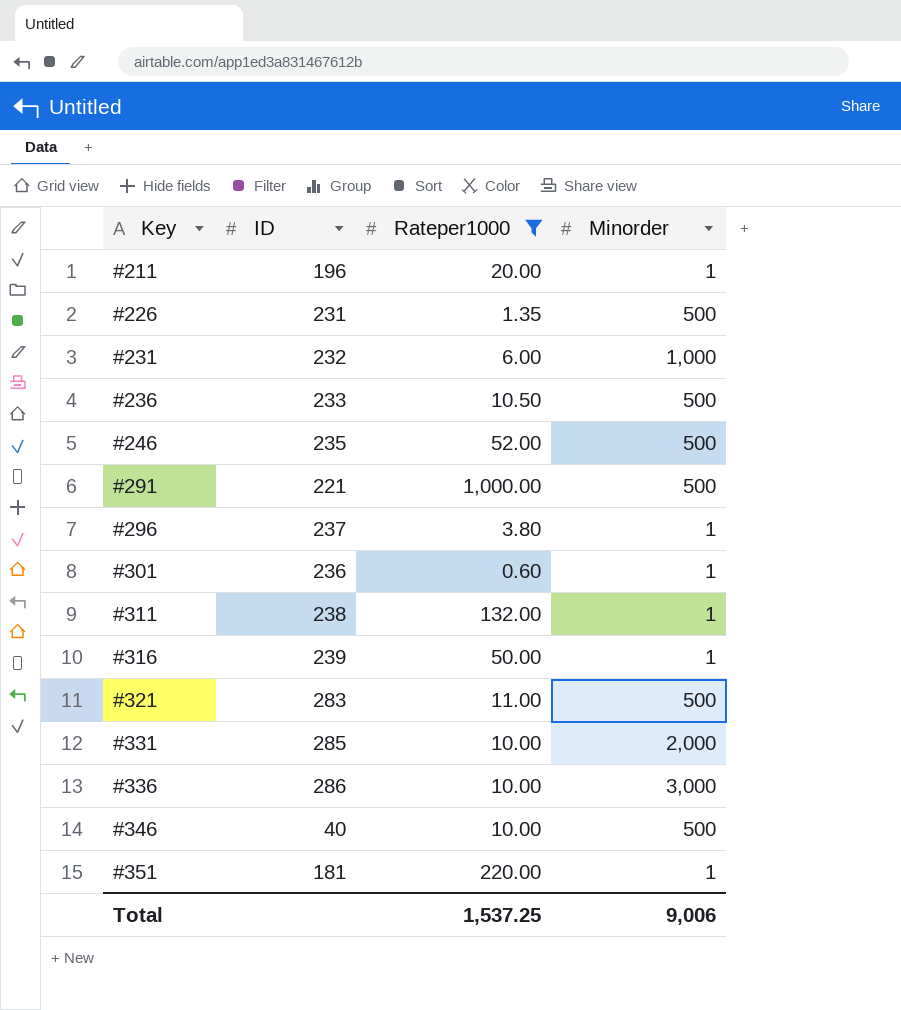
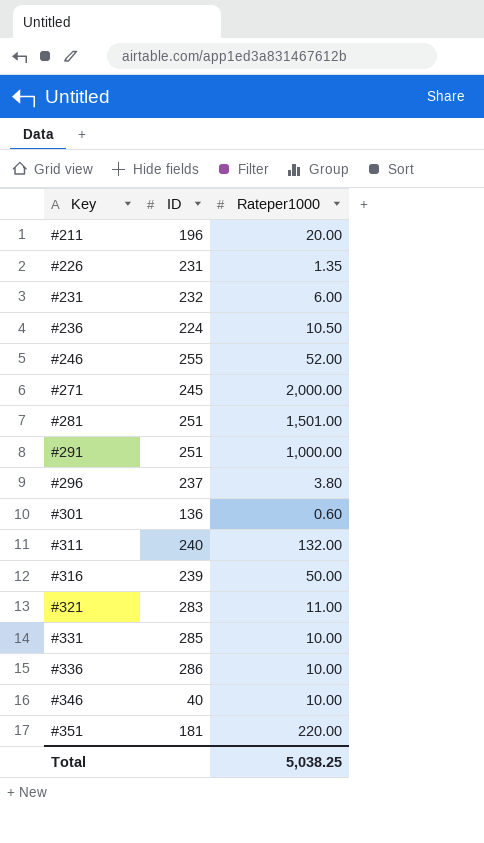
filter: Rateper1000 <= 1,000.00 -> none
column Minorder | position: 4 -> none
#236 | ID: 233 -> 224
#246 | ID: 235 -> 255
#291 | ID: 221 -> 251
#301 | ID: 236 -> 136
#311 | ID: 238 -> 240
Total | Rateper1000: 1,537.25 -> 5,038.25

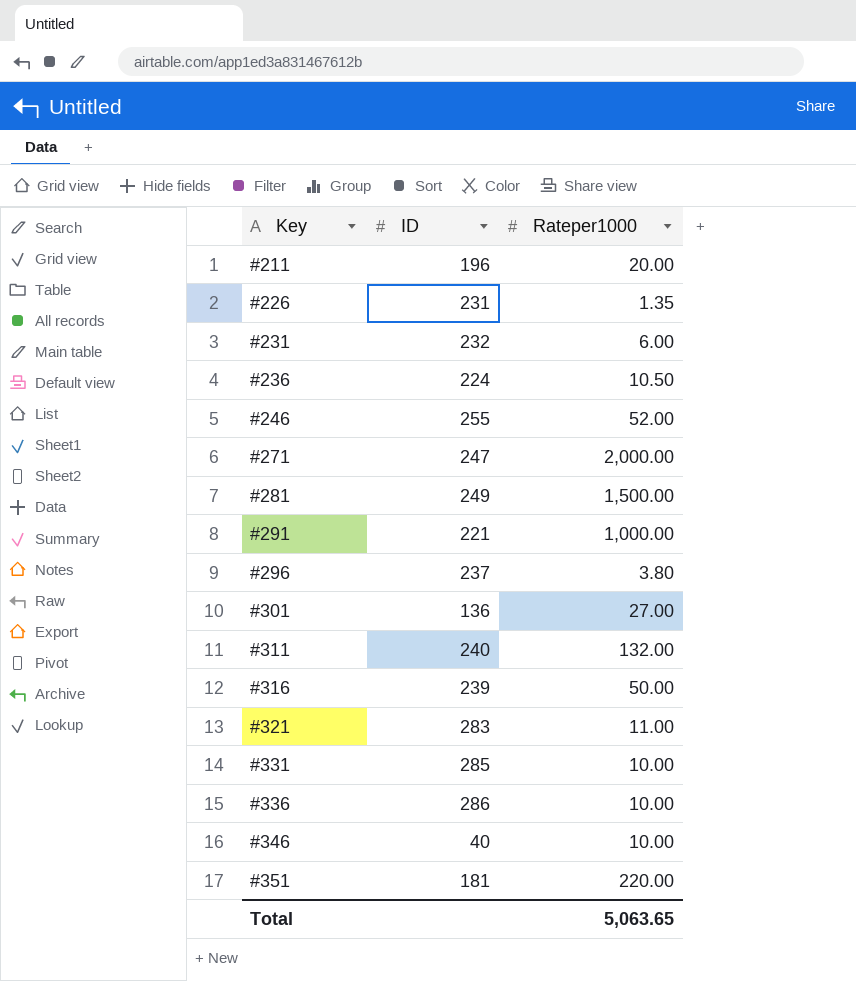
#271 | ID: 245 -> 247
#281 | ID: 251 -> 249
#281 | Rateper1000: 1,501.00 -> 1,500.00
#291 | ID: 251 -> 221
#301 | Rateper1000: 0.60 -> 27.00
Total | Rateper1000: 5,038.25 -> 5,063.65

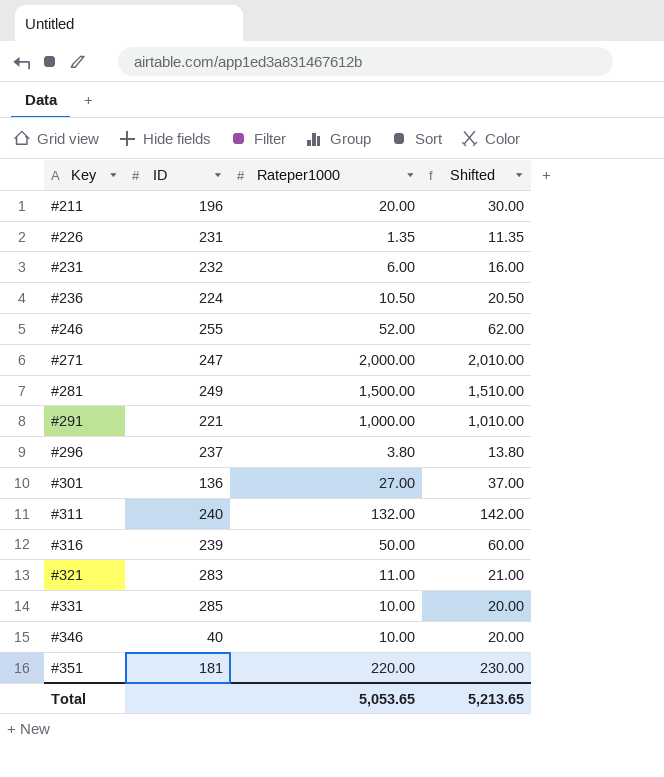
column Shifted | formula: none -> [Rateper1000] + 10
row #336: 286 | 10.00 -> none
Total | Rateper1000: 5,063.65 -> 5,053.65

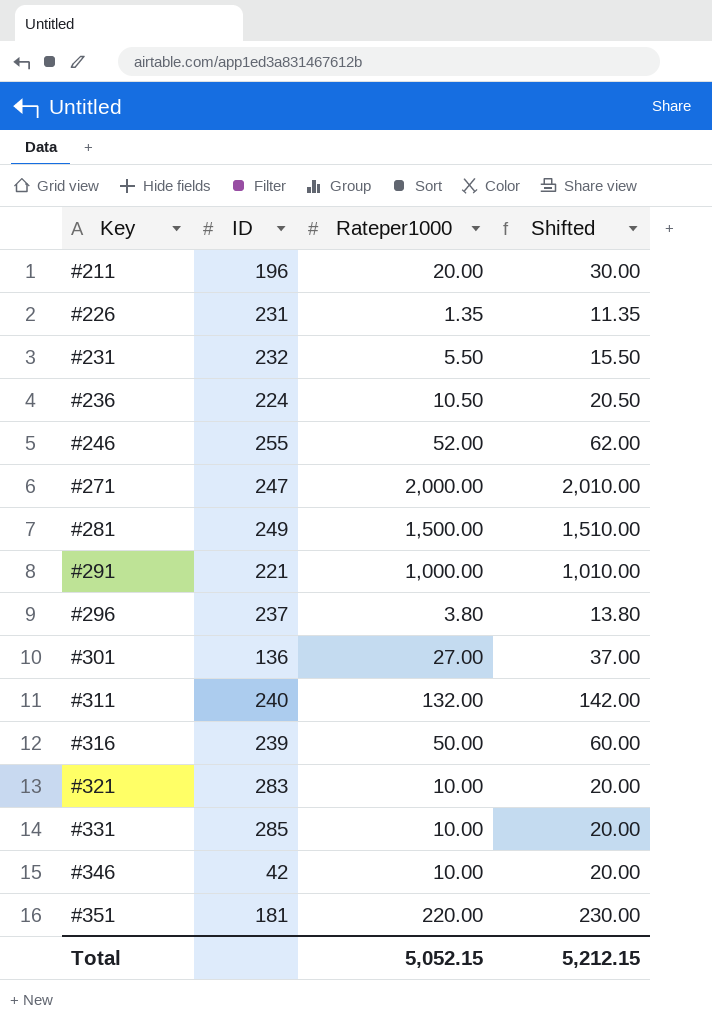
#231 | Rateper1000: 6.00 -> 5.50
#231 | Shifted: 16.00 -> 15.50
#321 | Rateper1000: 11.00 -> 10.00
#321 | Shifted: 21.00 -> 20.00
#346 | ID: 40 -> 42
Total | Rateper1000: 5,053.65 -> 5,052.15
Total | Shifted: 5,213.65 -> 5,212.15

